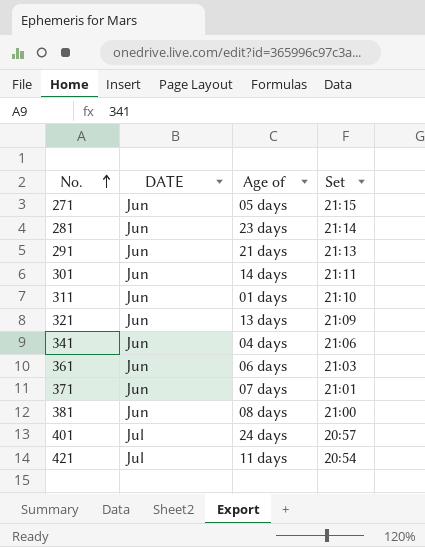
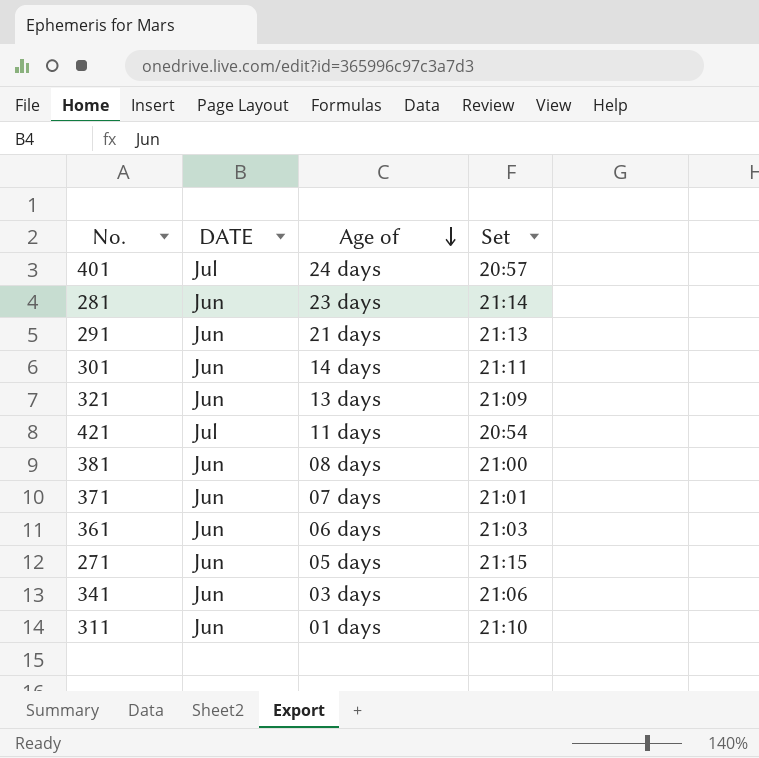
row order: No. ascending -> Age of descending
341 | Age of: 04 days -> 03 days

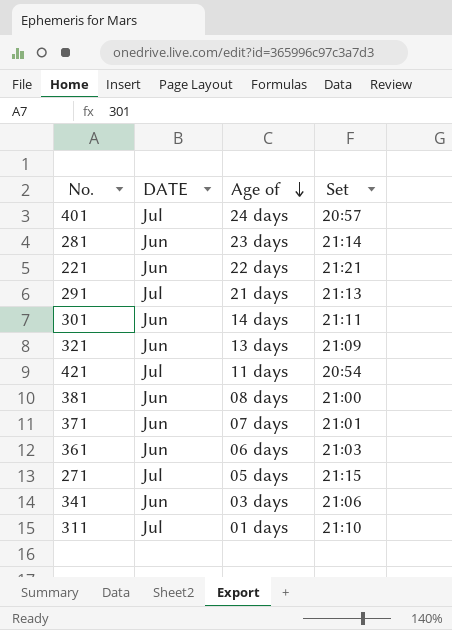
row 221: none -> Jun | 22 days | 21:21
291 | DATE: Jun -> Jul
271 | DATE: Jun -> Jul
311 | DATE: Jun -> Jul

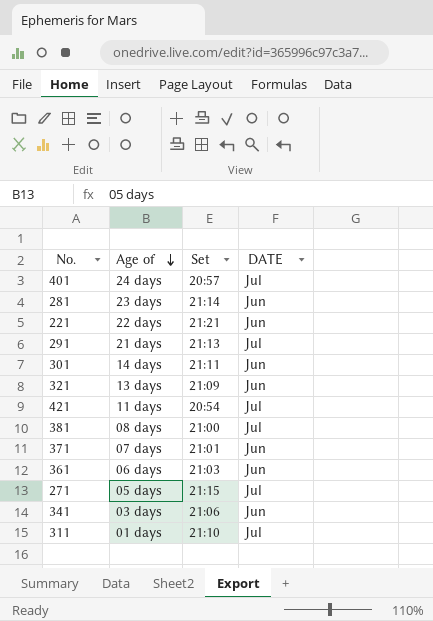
column DATE | position: 2 -> 4
381 | DATE: Jun -> Jul

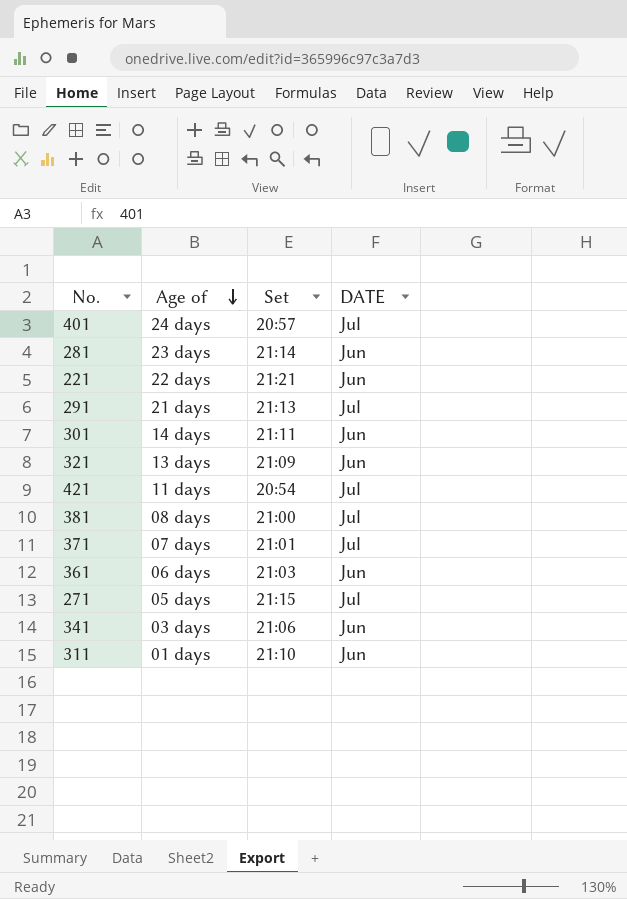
371 | DATE: Jun -> Jul
311 | DATE: Jul -> Jun

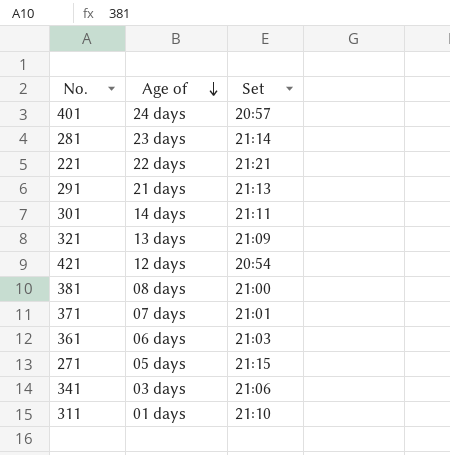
column DATE | position: 4 -> none
421 | Age of: 11 days -> 12 days

